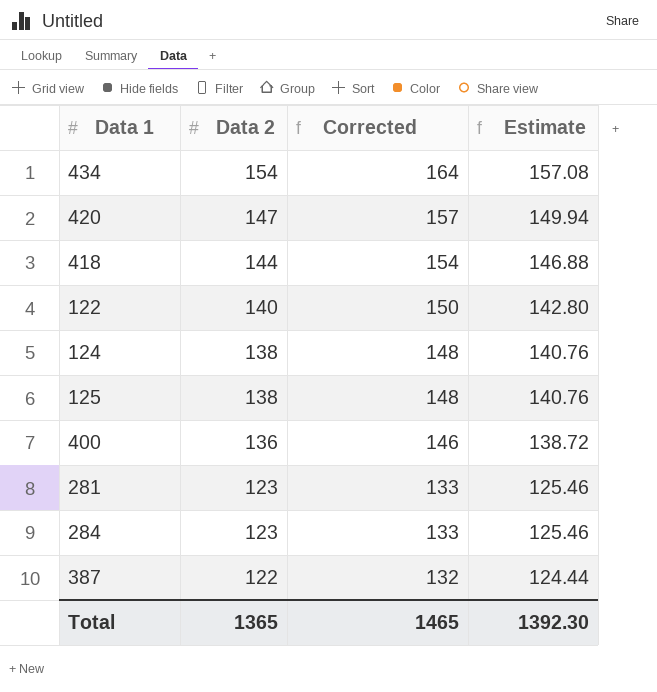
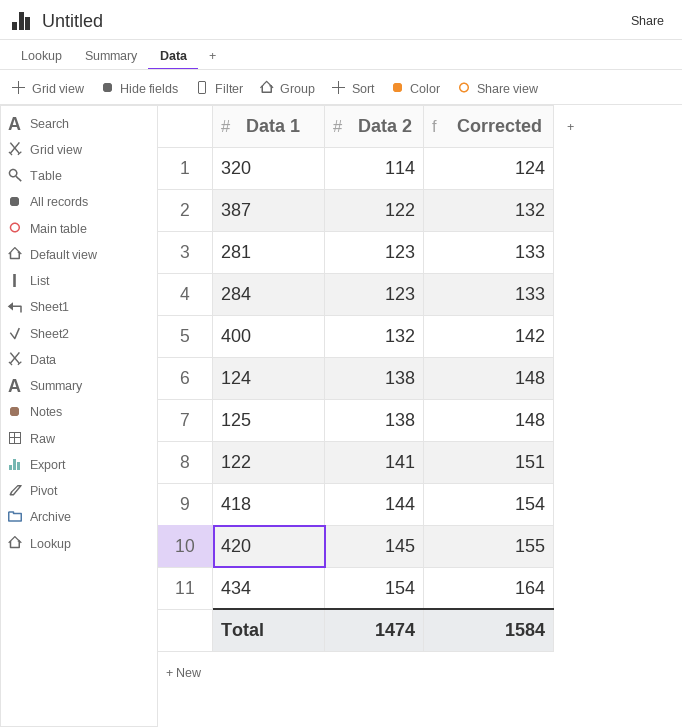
row order: Data 2 descending -> Data 2 ascending
column Estimate | formula: [Data 2] * 1.02 -> none
row 320: none -> 114 | 124
400 | Data 2: 136 -> 132
400 | Corrected: 146 -> 142
122 | Data 2: 140 -> 141
122 | Corrected: 150 -> 151
420 | Data 2: 147 -> 145
420 | Corrected: 157 -> 155
Total | Data 2: 1365 -> 1474
Total | Corrected: 1465 -> 1584

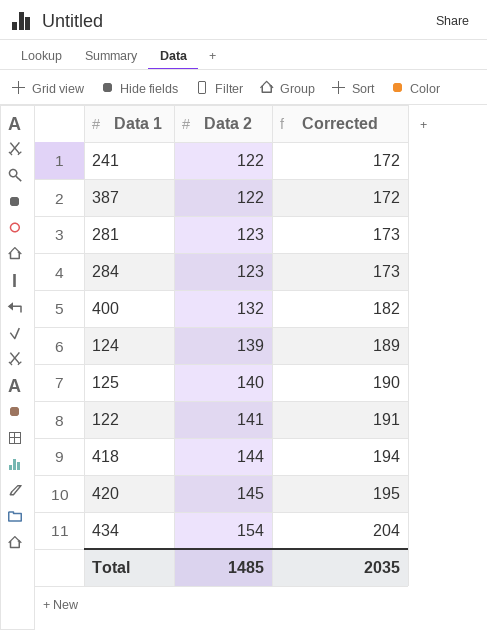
column Corrected | formula: [Data 2] + 10 -> [Data 2] + 50
row 320: 114 | 124 -> none
row 241: none -> 122 | 172
124 | Data 2: 138 -> 139
125 | Data 2: 138 -> 140
Total | Data 2: 1474 -> 1485
Total | Corrected: 1584 -> 2035

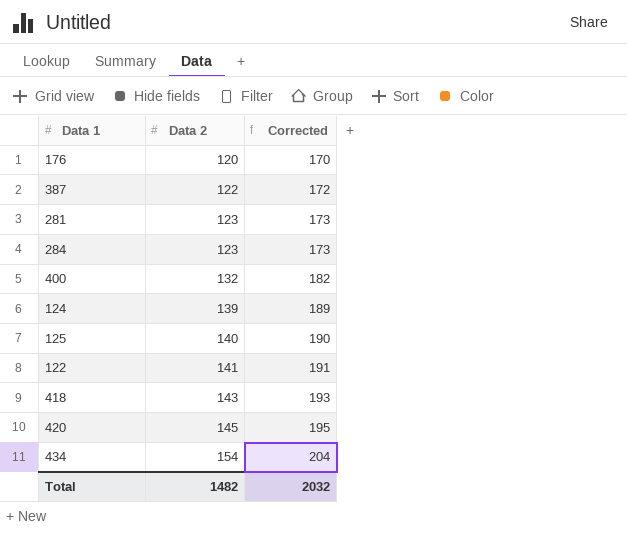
row 241: 122 | 172 -> none
row 176: none -> 120 | 170
418 | Data 2: 144 -> 143
418 | Corrected: 194 -> 193
Total | Data 2: 1485 -> 1482
Total | Corrected: 2035 -> 2032

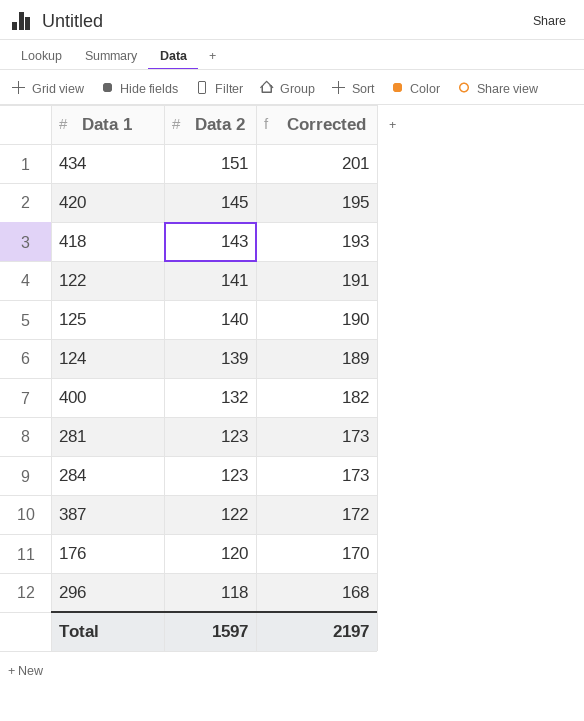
row order: Data 2 ascending -> Data 2 descending
434 | Data 2: 154 -> 151
434 | Corrected: 204 -> 201
row 296: none -> 118 | 168
Total | Data 2: 1482 -> 1597
Total | Corrected: 2032 -> 2197

